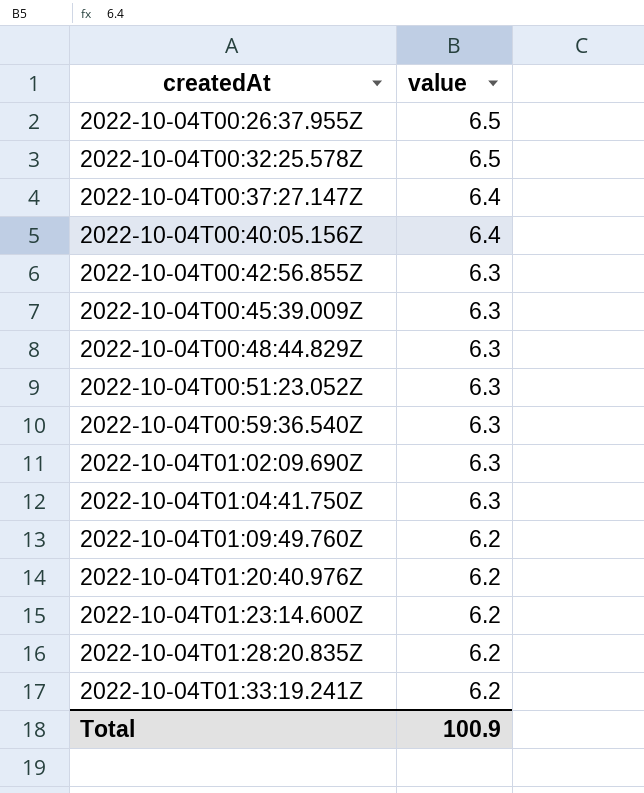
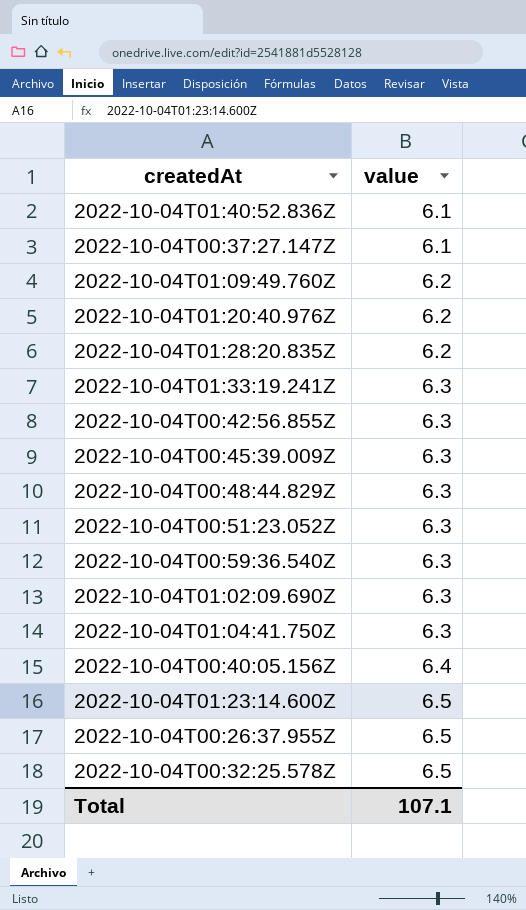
row order: createdAt ascending -> value ascending
row 2022-10-04T01:40:52.836Z: none -> 6.1
2022-10-04T00:37:27.147Z | value: 6.4 -> 6.1
2022-10-04T01:33:19.241Z | value: 6.2 -> 6.3
2022-10-04T01:23:14.600Z | value: 6.2 -> 6.5
Total | value: 100.9 -> 107.1

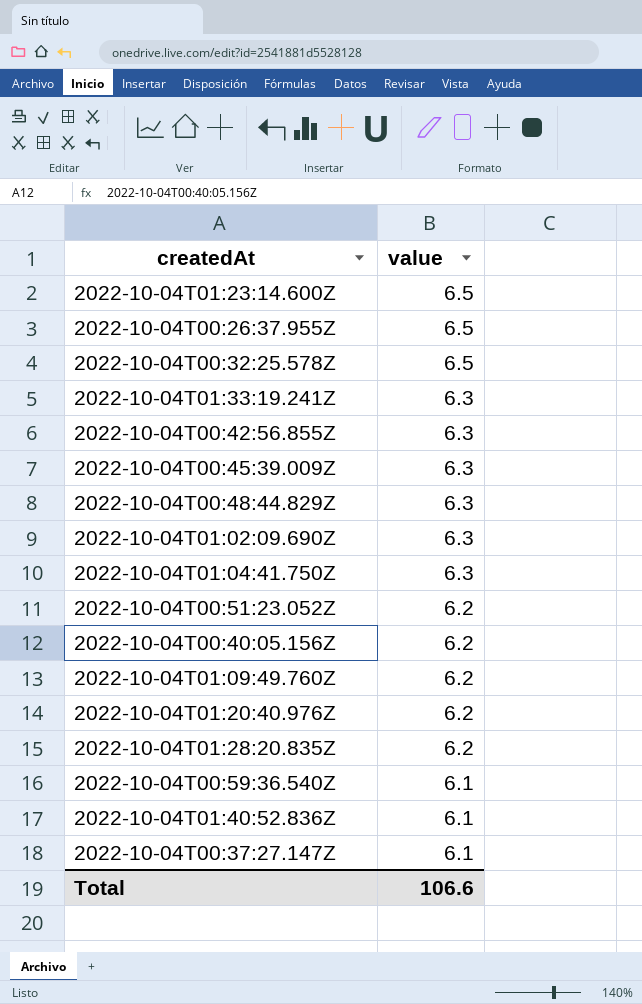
row order: value ascending -> value descending
2022-10-04T00:51:23.052Z | value: 6.3 -> 6.2
2022-10-04T00:40:05.156Z | value: 6.4 -> 6.2
2022-10-04T00:59:36.540Z | value: 6.3 -> 6.1
Total | value: 107.1 -> 106.6

